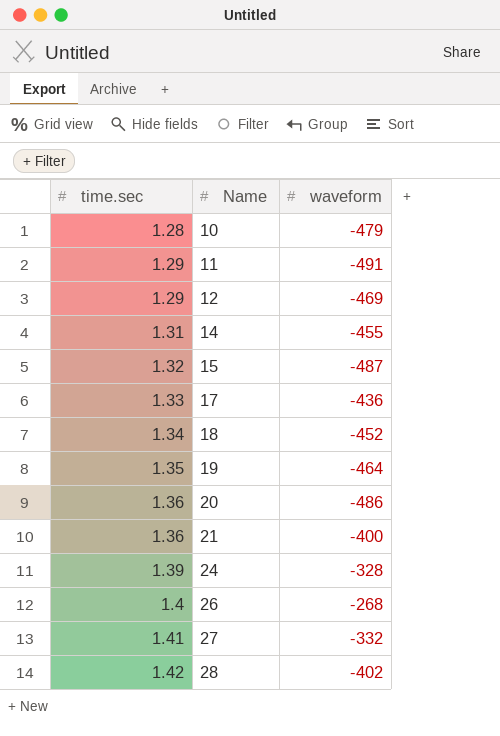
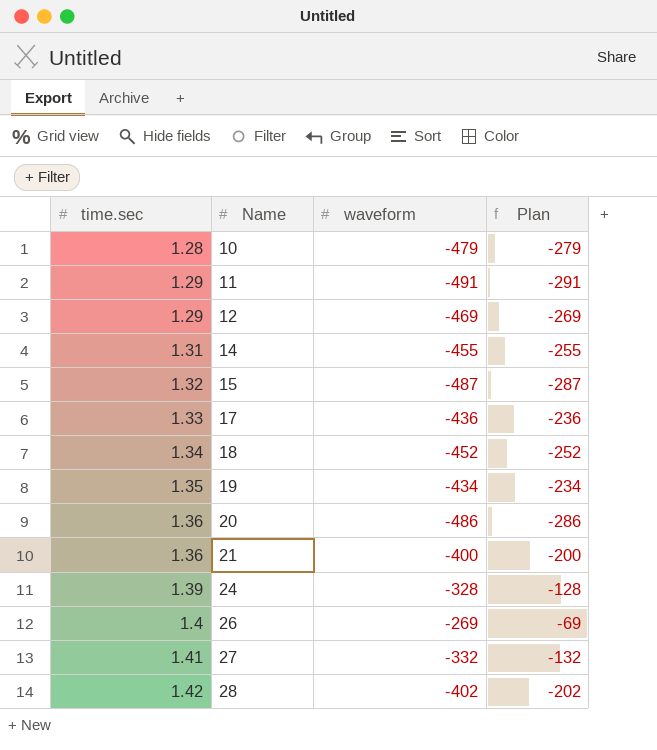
column Plan | formula: none -> [waveform] + 200
19 | waveform: -464 -> -434
26 | waveform: -268 -> -269

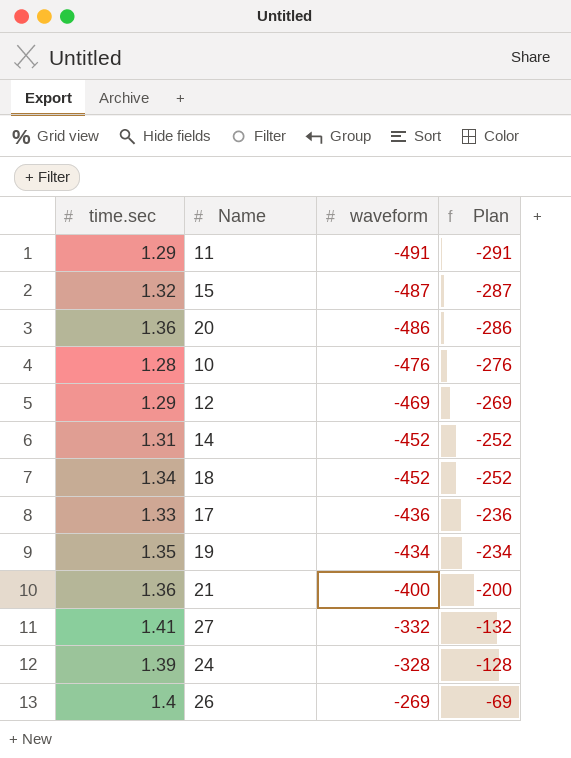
row order: time.sec ascending -> waveform ascending
row 28: 1.42 | -402 | -202 -> none
10 | waveform: -479 -> -476
10 | Plan: -279 -> -276
14 | waveform: -455 -> -452
14 | Plan: -255 -> -252

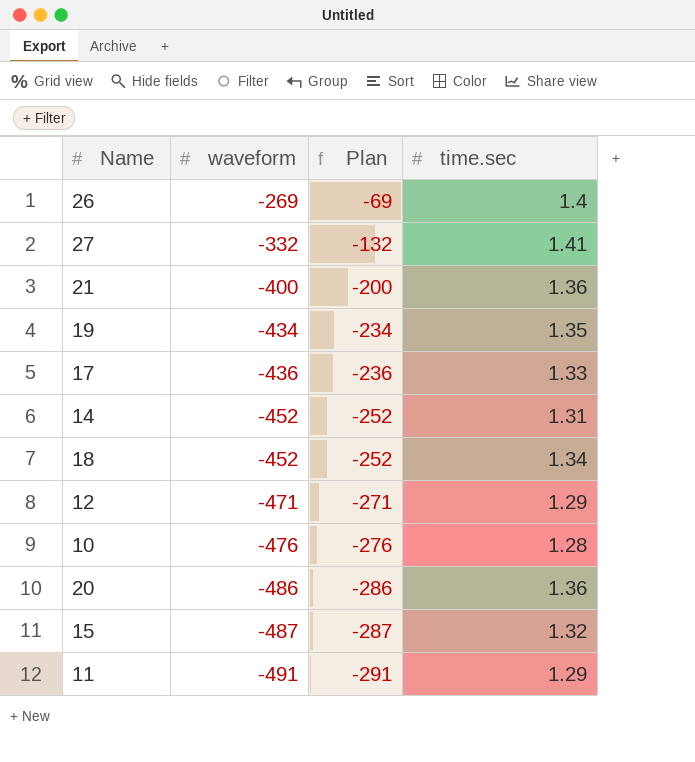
row order: waveform ascending -> waveform descending
column time.sec | position: 1 -> 4
row 24: 1.39 | -328 | -128 -> none
12 | waveform: -469 -> -471
12 | Plan: -269 -> -271

